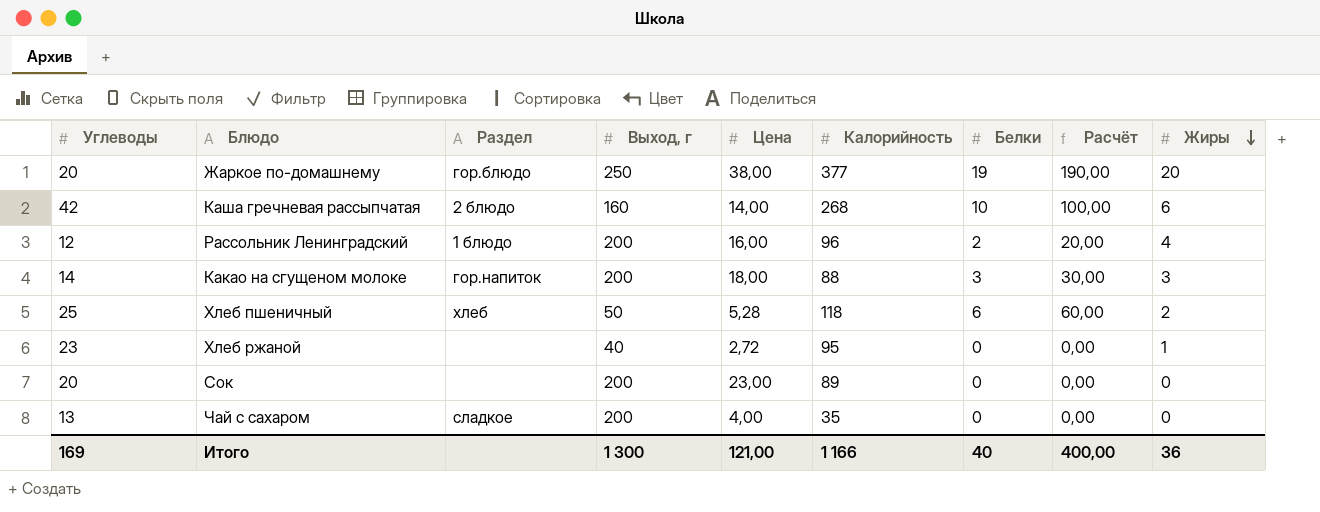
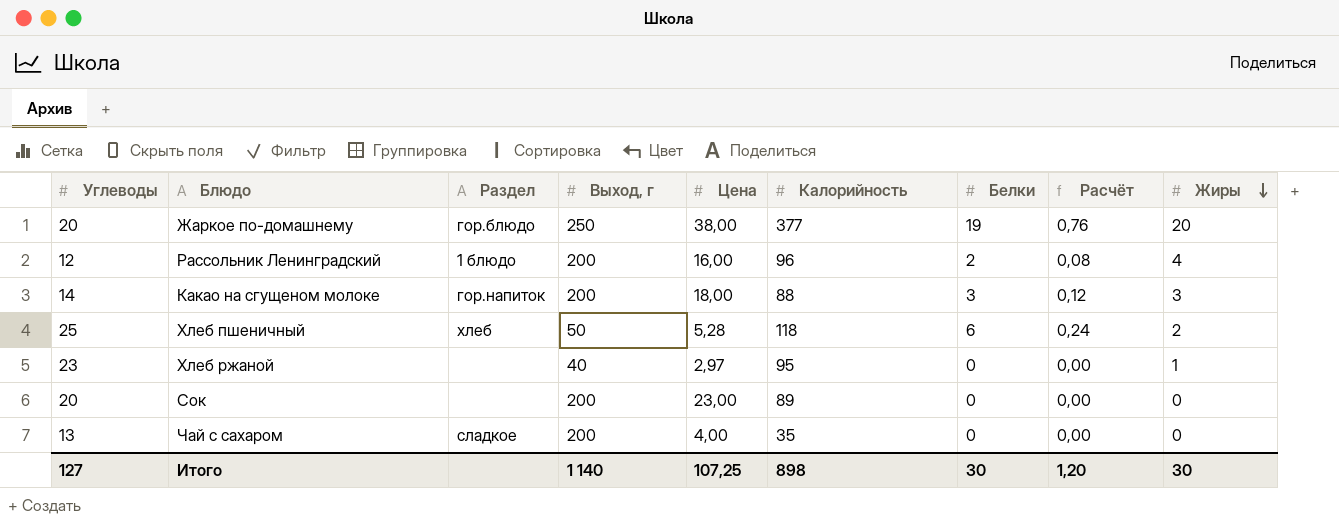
column Расчёт | formula: [Белки] * 10 -> [Белки] * 0,04
row Каша гречневая рассыпчатая: 42 | 2 блюдо | 160 | 14,00 | 268 | 10 | 100,00 | 6 -> none
Хлеб ржаной | Цена: 2,72 -> 2,97
Итого | Углеводы: 169 -> 127
Итого | Выход, г: 1 300 -> 1 140
Итого | Цена: 121,00 -> 107,25
Итого | Калорийность: 1 166 -> 898
Итого | Белки: 40 -> 30
Итого | Расчёт: 400,00 -> 1,20
Итого | Жиры: 36 -> 30

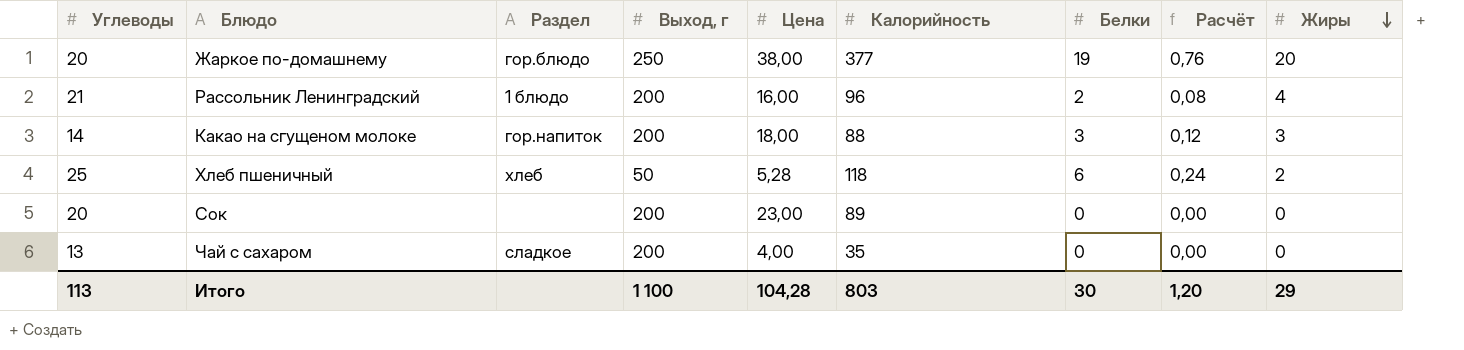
row Хлеб ржаной: 23 | none | 40 | 2,97 | 95 | 0 | 0,00 | 1 -> none
Рассольник Ленинградский | Углеводы: 12 -> 21
Итого | Углеводы: 127 -> 113
Итого | Выход, г: 1 140 -> 1 100
Итого | Цена: 107,25 -> 104,28
Итого | Калорийность: 898 -> 803
Итого | Жиры: 30 -> 29

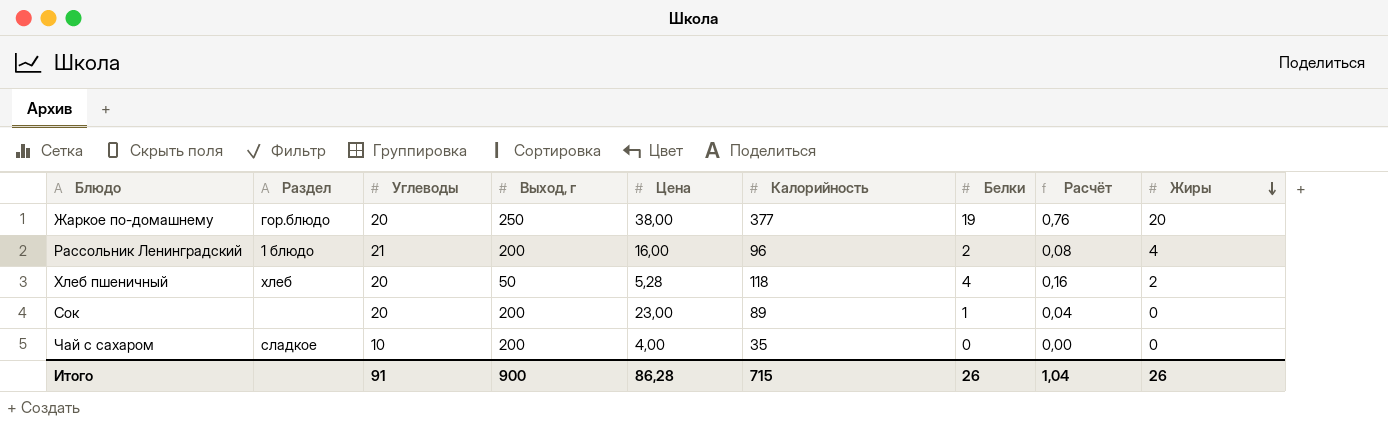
column Углеводы | position: 1 -> 3
row Какао на сгущеном молоке: 14 | гор.напиток | 200 | 18,00 | 88 | 3 | 0,12 | 3 -> none
Хлеб пшеничный | Углеводы: 25 -> 20
Хлеб пшеничный | Белки: 6 -> 4
Хлеб пшеничный | Расчёт: 0,24 -> 0,16
Сок | Белки: 0 -> 1
Сок | Расчёт: 0,00 -> 0,04
Чай с сахаром | Углеводы: 13 -> 10
Итого | Углеводы: 113 -> 91
Итого | Выход, г: 1 100 -> 900
Итого | Цена: 104,28 -> 86,28
Итого | Калорийность: 803 -> 715
Итого | Белки: 30 -> 26
Итого | Расчёт: 1,20 -> 1,04
Итого | Жиры: 29 -> 26

